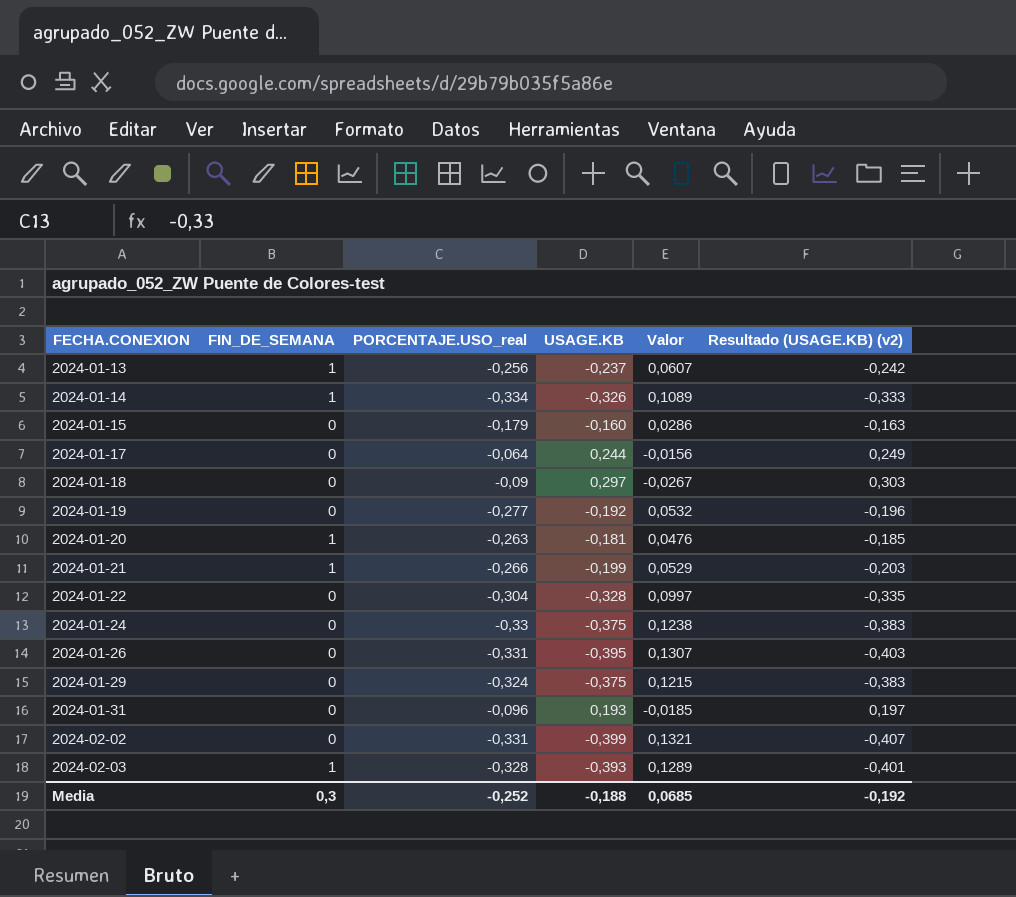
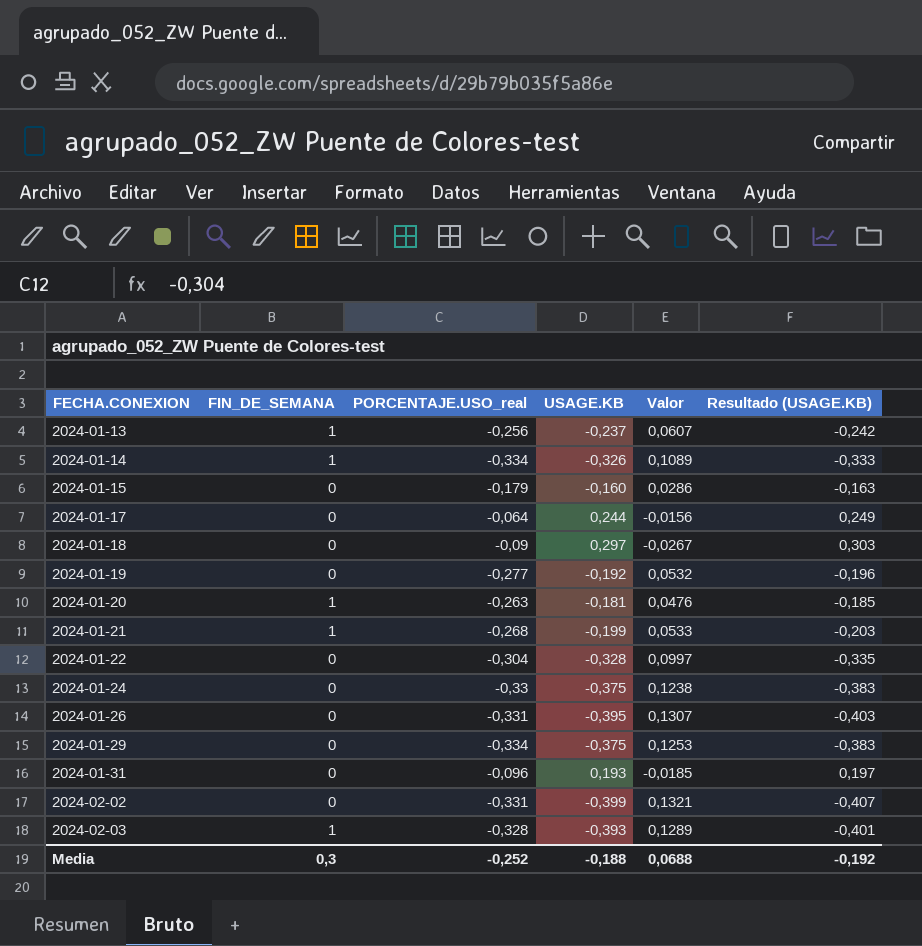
column name: Resultado (USAGE.KB) (v2) -> Resultado (USAGE.KB)
2024-01-21 | PORCENTAJE.USO_real: -0,266 -> -0,268
2024-01-21 | Valor: 0,0529 -> 0,0533
2024-01-29 | PORCENTAJE.USO_real: -0,324 -> -0,334
2024-01-29 | Valor: 0,1215 -> 0,1253
Media | Valor: 0,0685 -> 0,0688

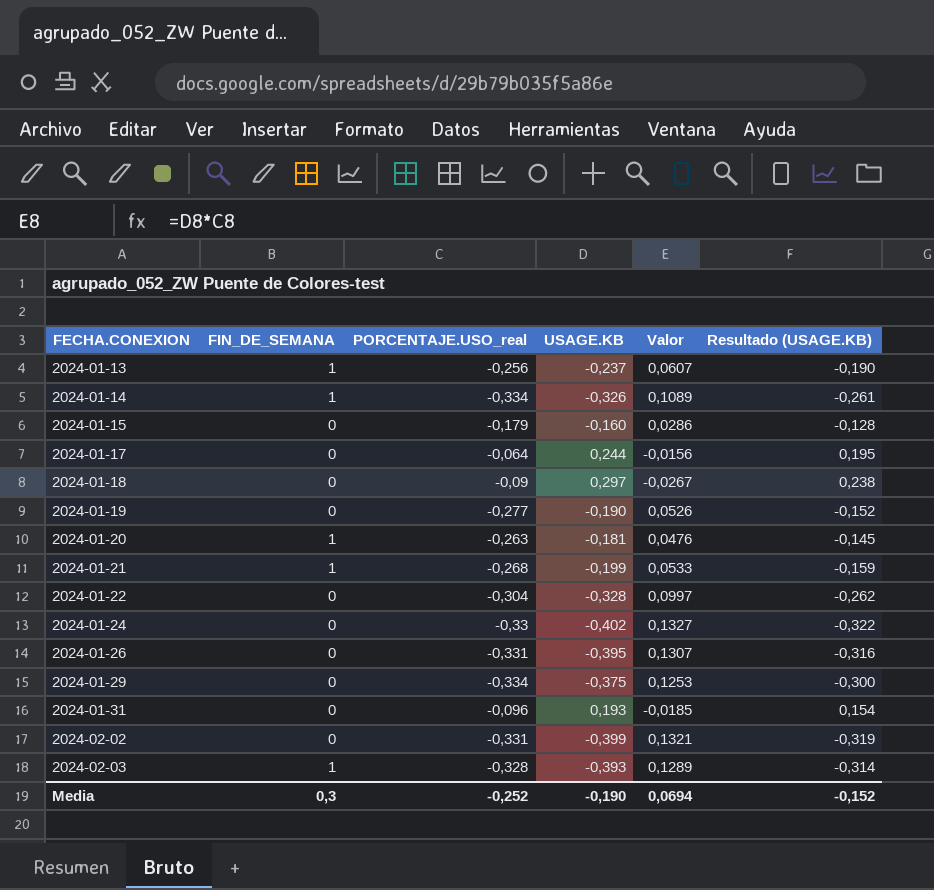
column Resultado (USAGE.KB) | formula: [USAGE.KB] * 1,02 -> [USAGE.KB] * 0,8
2024-01-19 | USAGE.KB: -0,192 -> -0,190
2024-01-19 | Valor: 0,0532 -> 0,0526
2024-01-24 | USAGE.KB: -0,375 -> -0,402
2024-01-24 | Valor: 0,1238 -> 0,1327
Media | USAGE.KB: -0,188 -> -0,190
Media | Valor: 0,0688 -> 0,0694
Media | Resultado (USAGE.KB): -0,192 -> -0,152

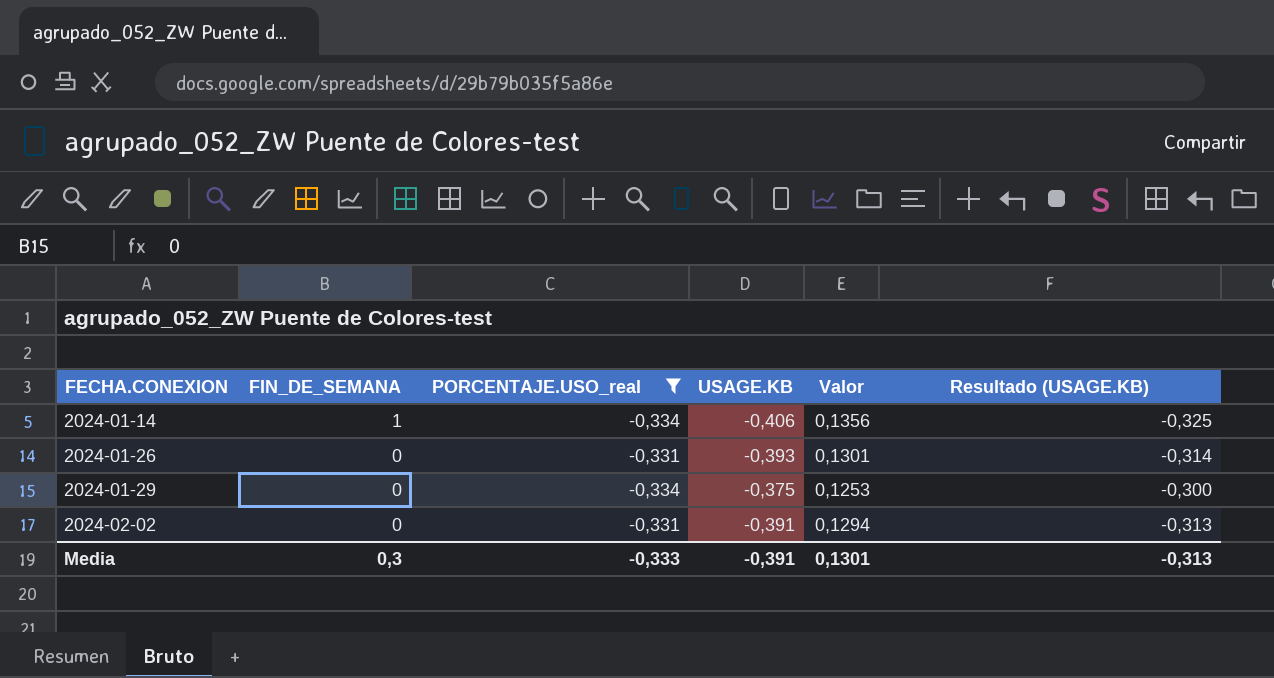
filter: none -> PORCENTAJE.USO_real <= -0,331
2024-01-14 | USAGE.KB: -0,326 -> -0,406
2024-01-14 | Valor: 0,1089 -> 0,1356
2024-01-14 | Resultado (USAGE.KB): -0,261 -> -0,325
2024-01-26 | USAGE.KB: -0,395 -> -0,393
2024-01-26 | Valor: 0,1307 -> 0,1301
2024-01-26 | Resultado (USAGE.KB): -0,316 -> -0,314
2024-02-02 | USAGE.KB: -0,399 -> -0,391
2024-02-02 | Valor: 0,1321 -> 0,1294
2024-02-02 | Resultado (USAGE.KB): -0,319 -> -0,313
Media | PORCENTAJE.USO_real: -0,252 -> -0,333
Media | USAGE.KB: -0,190 -> -0,391
Media | Valor: 0,0694 -> 0,1301
Media | Resultado (USAGE.KB): -0,152 -> -0,313

